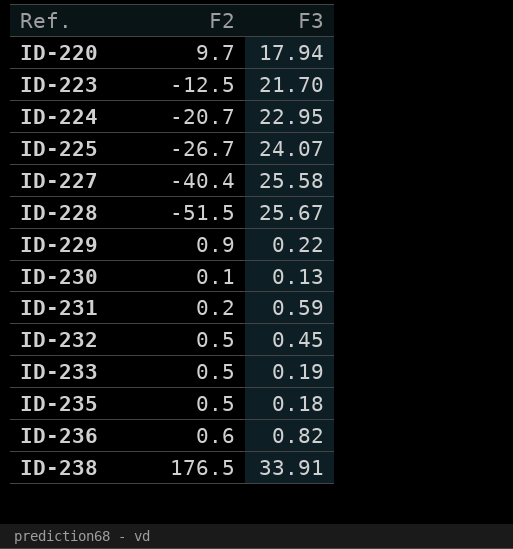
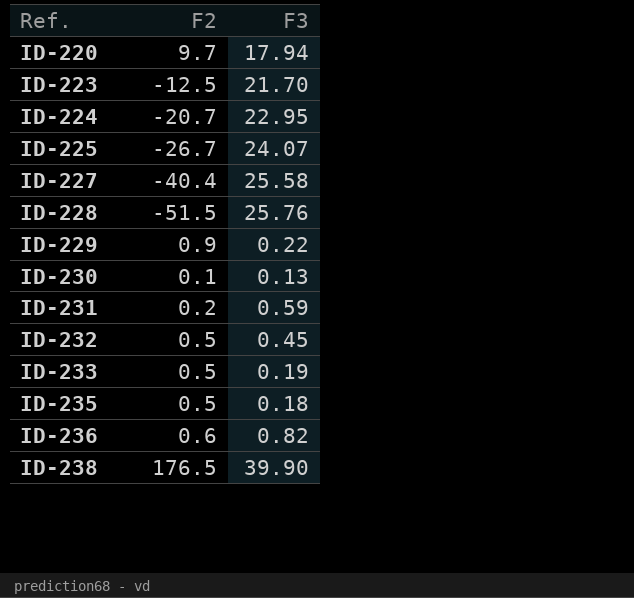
ID-228 | F3: 25.67 -> 25.76
ID-238 | F3: 33.91 -> 39.90

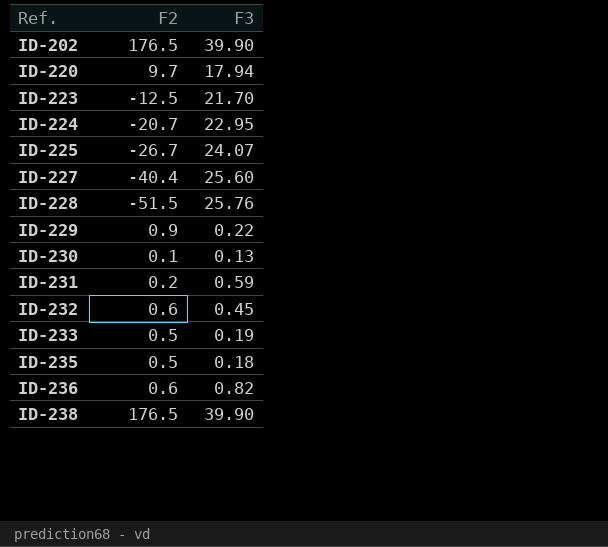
row ID-202: none -> 176.5 | 39.90
ID-227 | F3: 25.58 -> 25.60
ID-232 | F2: 0.5 -> 0.6

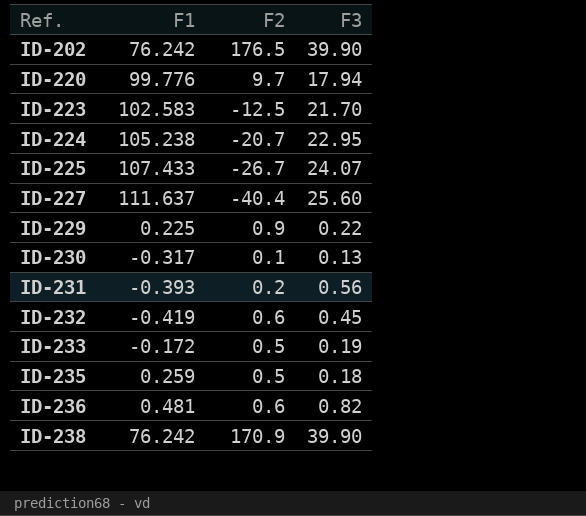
column F1 | position: none -> 2
row ID-228: -51.5 | 25.76 -> none
ID-231 | F3: 0.59 -> 0.56
ID-238 | F2: 176.5 -> 170.9

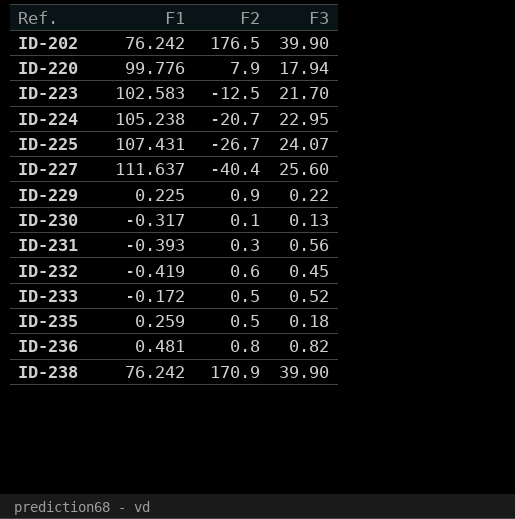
ID-220 | F2: 9.7 -> 7.9
ID-225 | F1: 107.433 -> 107.431
ID-231 | F2: 0.2 -> 0.3
ID-233 | F3: 0.19 -> 0.52
ID-236 | F2: 0.6 -> 0.8

